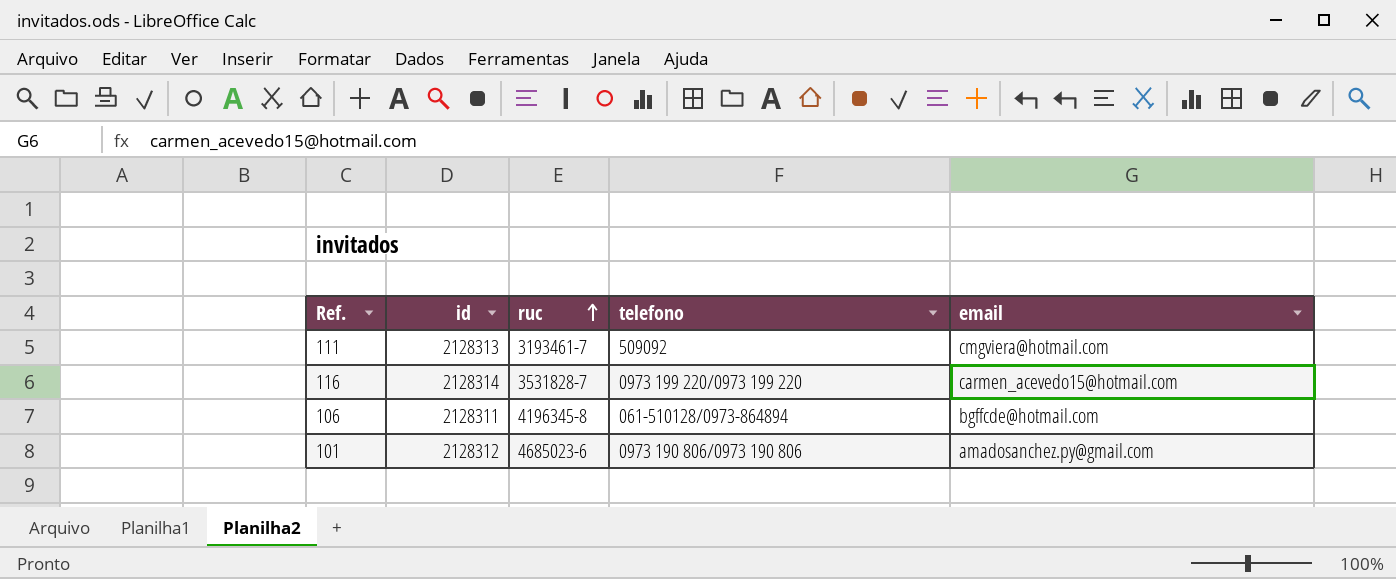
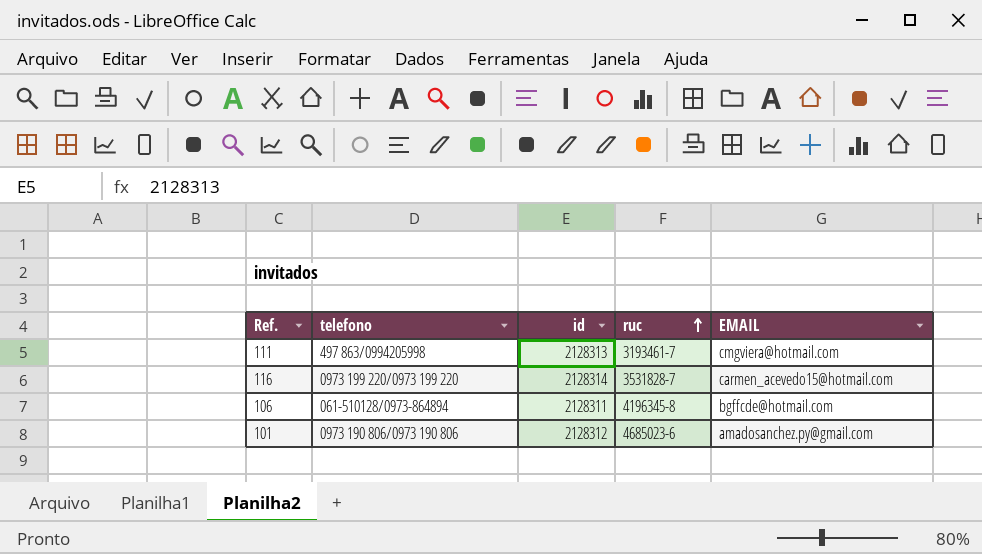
column telefono | position: 4 -> 2
column name: email -> EMAIL
111 | telefono: 509092 -> 497 863/0994205998

